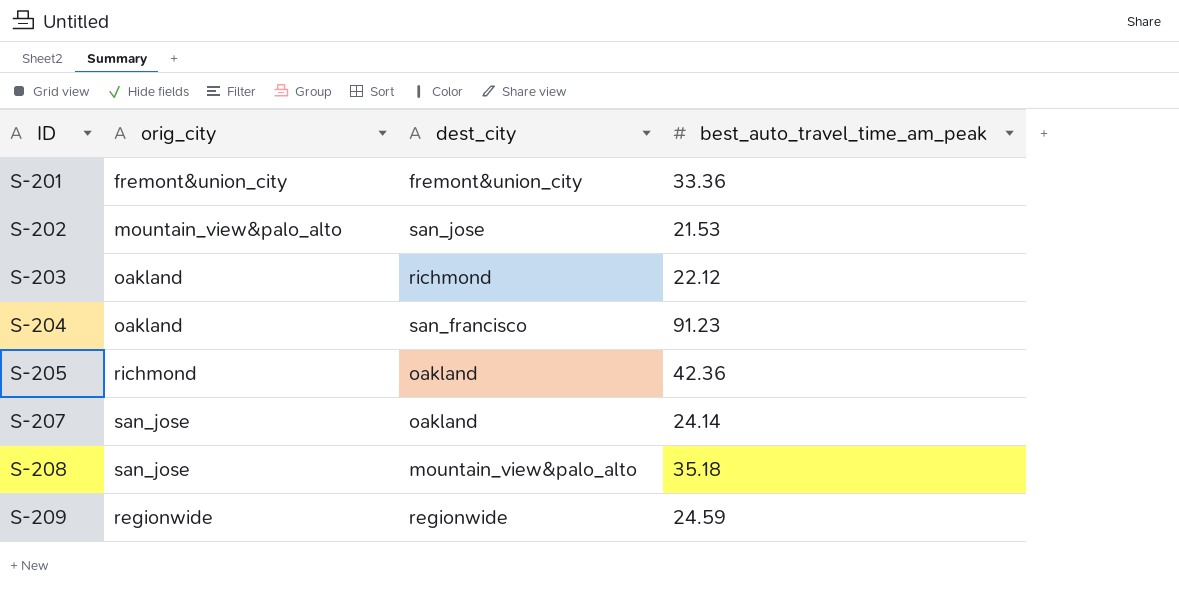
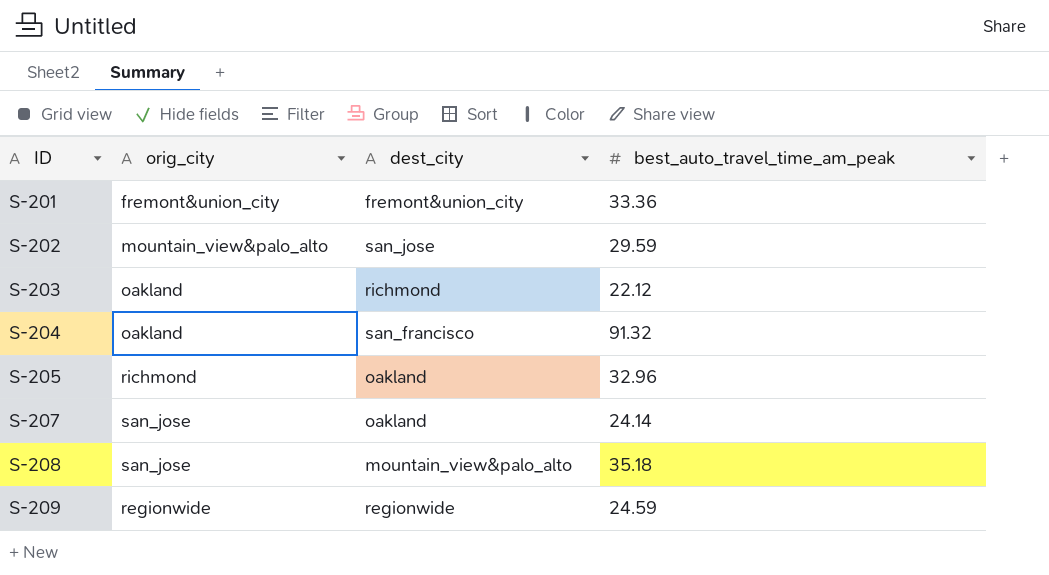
S-202 | best_auto_travel_time_am_peak: 21.53 -> 29.59
S-204 | best_auto_travel_time_am_peak: 91.23 -> 91.32
S-205 | best_auto_travel_time_am_peak: 42.36 -> 32.96

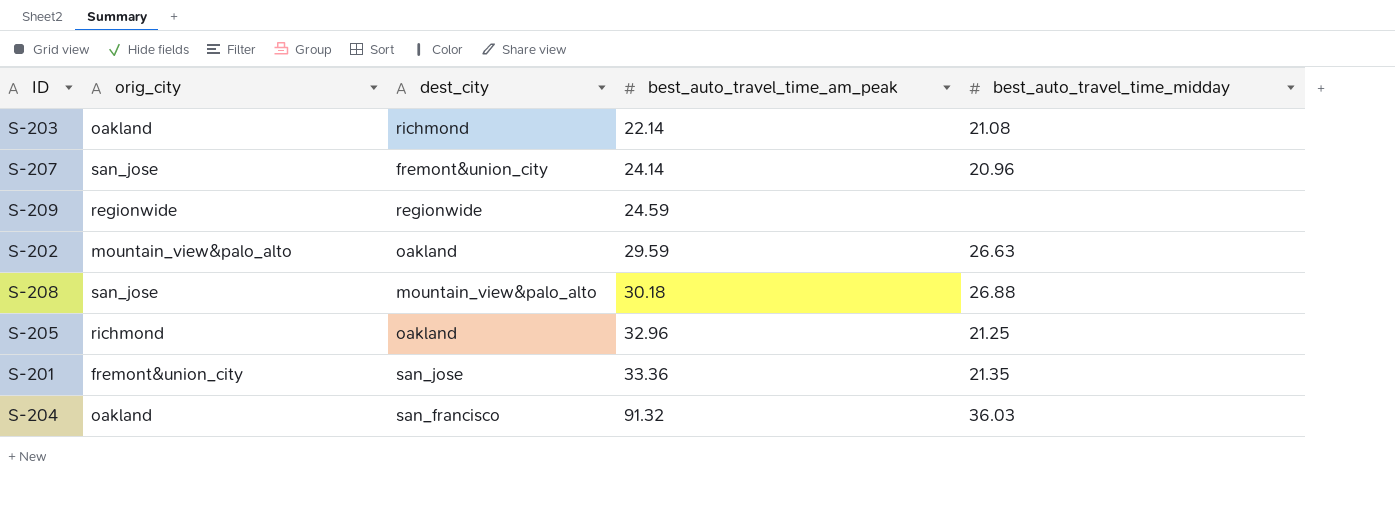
row order: ID ascending -> best_auto_travel_time_am_peak ascending
column best_auto_travel_time_midday | position: none -> 5
S-203 | best_auto_travel_time_am_peak: 22.12 -> 22.14
S-207 | dest_city: oakland -> fremont&union_city
S-202 | dest_city: san_jose -> oakland
S-208 | best_auto_travel_time_am_peak: 35.18 -> 30.18
S-201 | dest_city: fremont&union_city -> san_jose

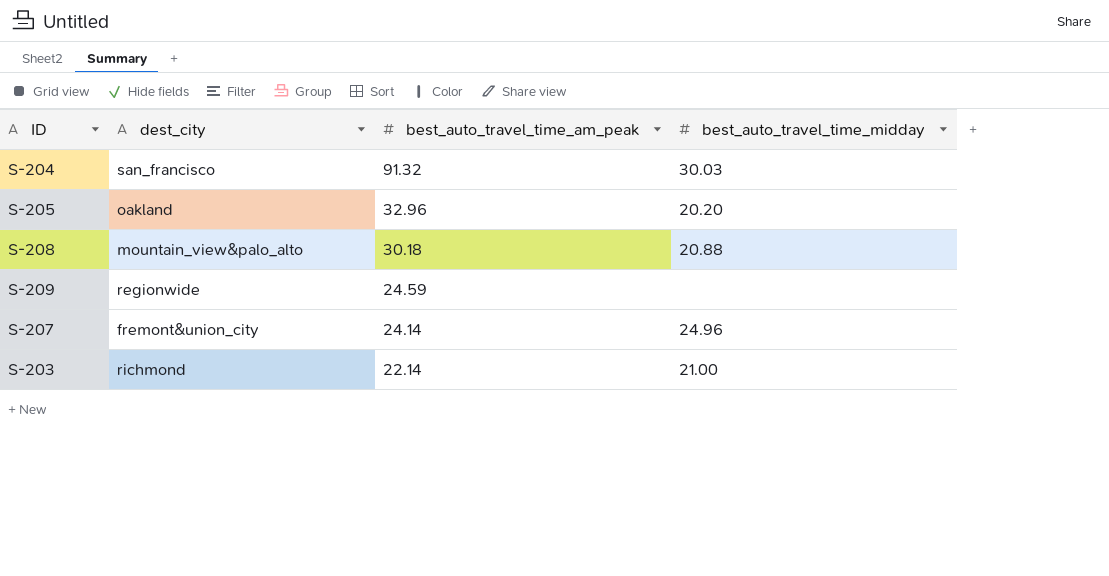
row order: best_auto_travel_time_am_peak ascending -> best_auto_travel_time_am_peak descending
column orig_city | position: 2 -> none
row S-202: mountain_view&palo_alto | oakland | 29.59 | 26.63 -> none
row S-201: fremont&union_city | san_jose | 33.36 | 21.35 -> none
S-204 | best_auto_travel_time_midday: 36.03 -> 30.03
S-205 | best_auto_travel_time_midday: 21.25 -> 20.20
S-208 | best_auto_travel_time_midday: 26.88 -> 20.88
S-207 | best_auto_travel_time_midday: 20.96 -> 24.96
S-203 | best_auto_travel_time_midday: 21.08 -> 21.00

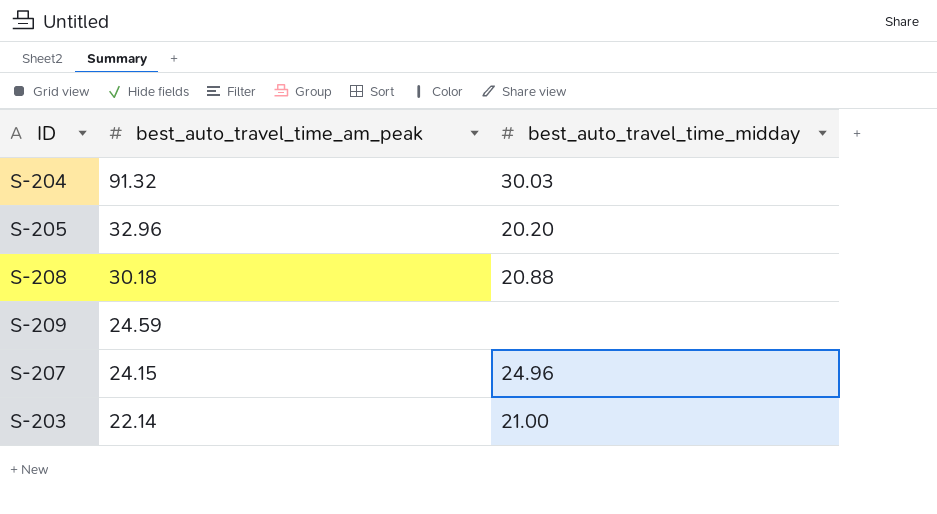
column dest_city | position: 2 -> none
S-207 | best_auto_travel_time_am_peak: 24.14 -> 24.15

